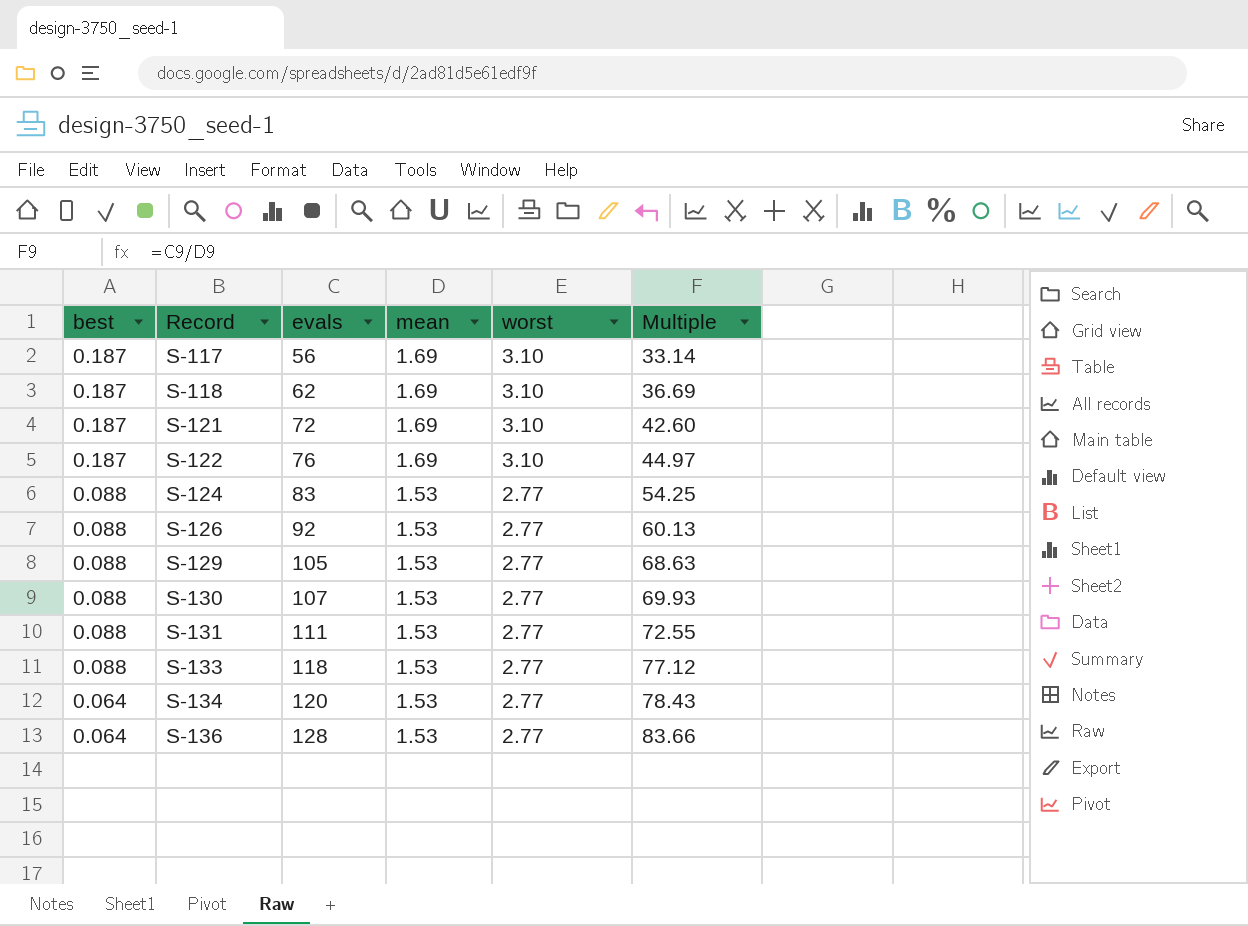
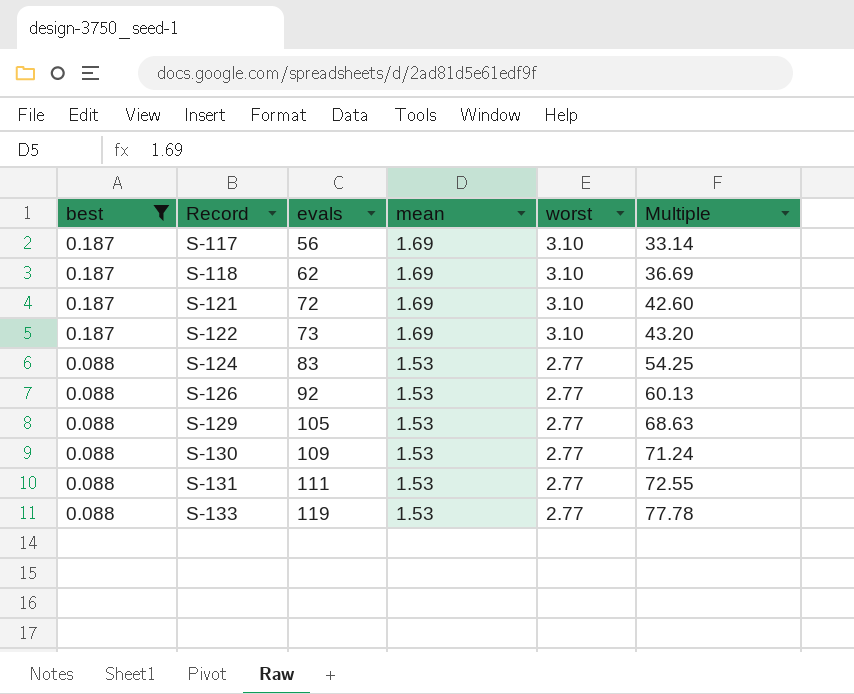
filter: none -> best != 0.064
S-122 | evals: 76 -> 73
S-122 | Multiple: 44.97 -> 43.20
S-130 | evals: 107 -> 109
S-130 | Multiple: 69.93 -> 71.24
S-133 | evals: 118 -> 119
S-133 | Multiple: 77.12 -> 77.78

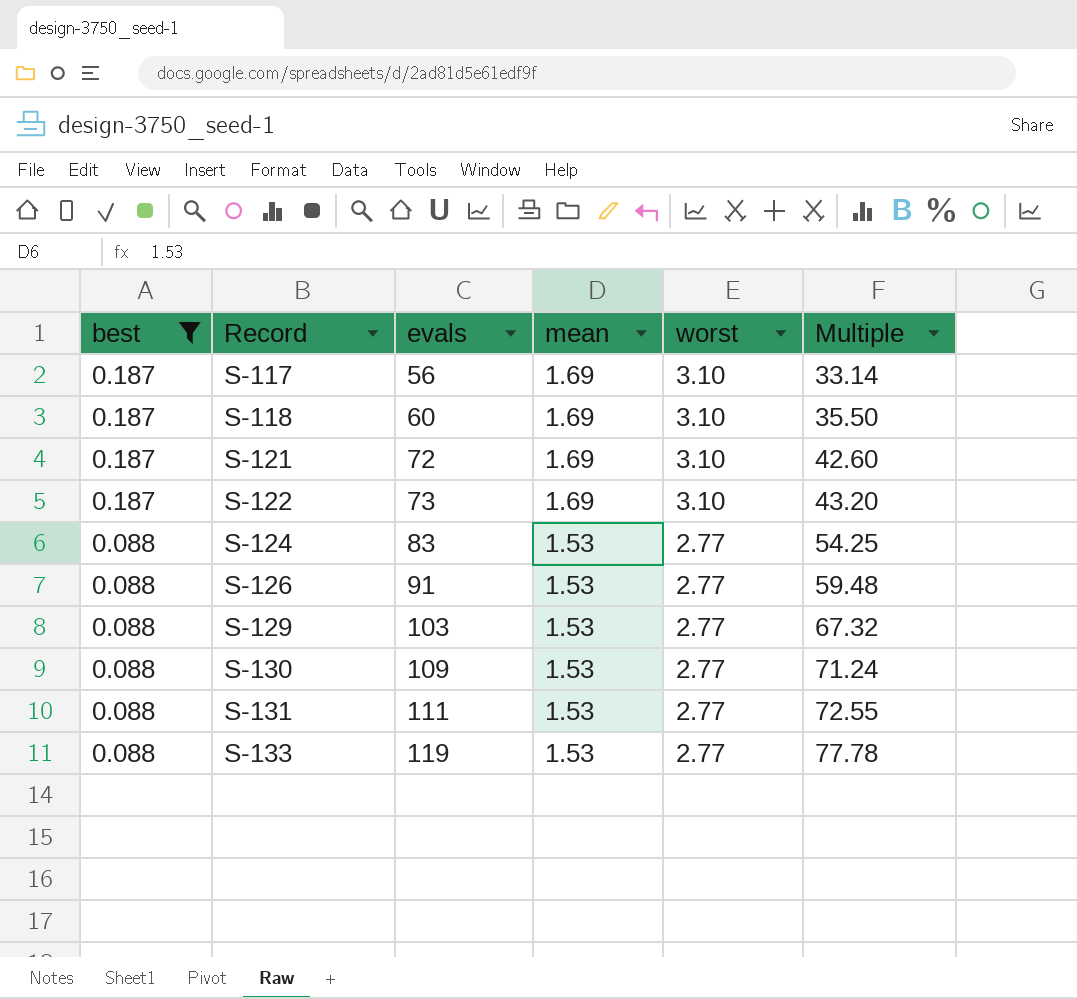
S-118 | evals: 62 -> 60
S-118 | Multiple: 36.69 -> 35.50
S-126 | evals: 92 -> 91
S-126 | Multiple: 60.13 -> 59.48
S-129 | evals: 105 -> 103
S-129 | Multiple: 68.63 -> 67.32

